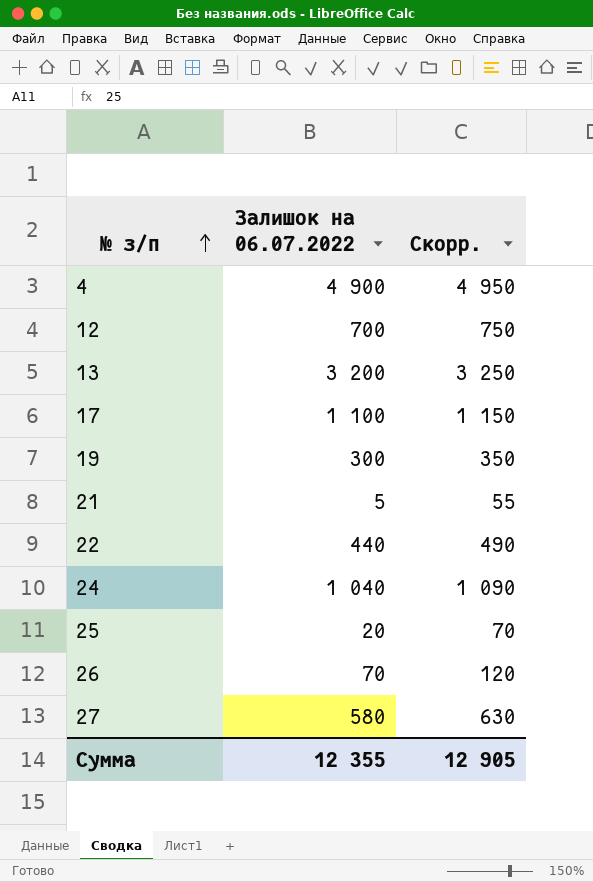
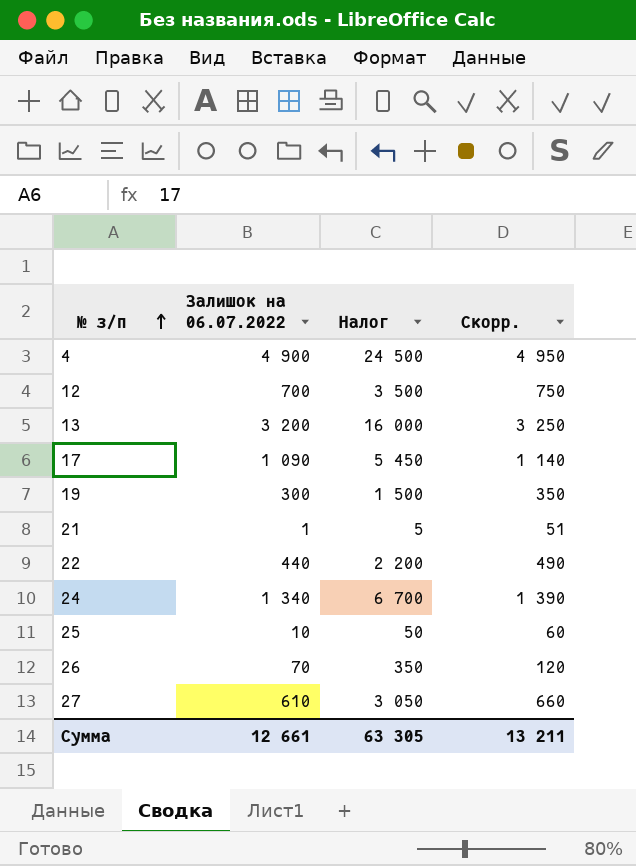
column Налог | formula: none -> [Залишок на 06.07.2022] * 5
17 | Залишок на 06.07.2022: 1 100 -> 1 090
17 | Скорр.: 1 150 -> 1 140
21 | Залишок на 06.07.2022: 5 -> 1
21 | Скорр.: 55 -> 51
24 | Залишок на 06.07.2022: 1 040 -> 1 340
24 | Скорр.: 1 090 -> 1 390
25 | Залишок на 06.07.2022: 20 -> 10
25 | Скорр.: 70 -> 60
27 | Залишок на 06.07.2022: 580 -> 610
27 | Скорр.: 630 -> 660
Сумма | Залишок на 06.07.2022: 12 355 -> 12 661
Сумма | Скорр.: 12 905 -> 13 211

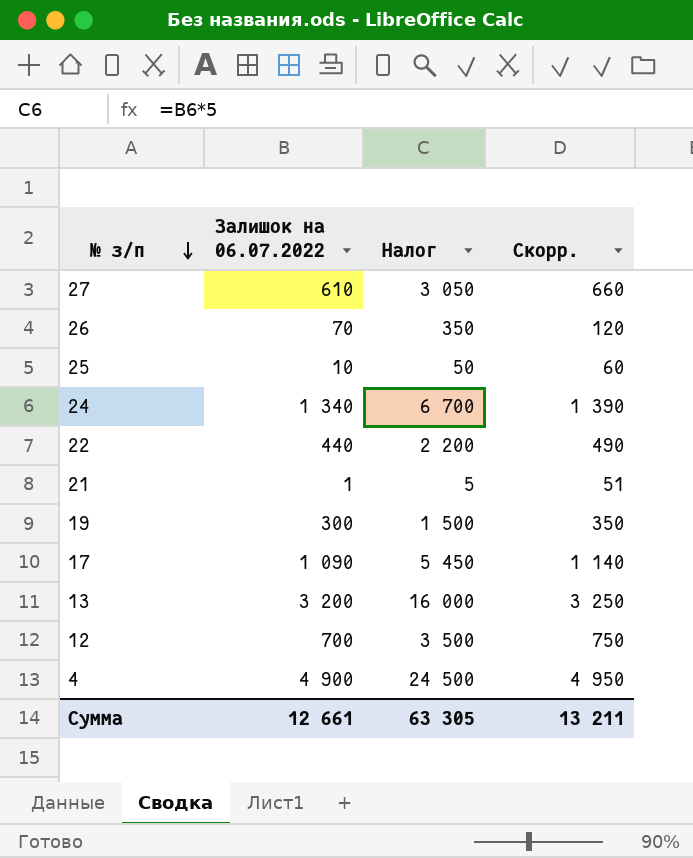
row order: № з/п ascending -> № з/п descending

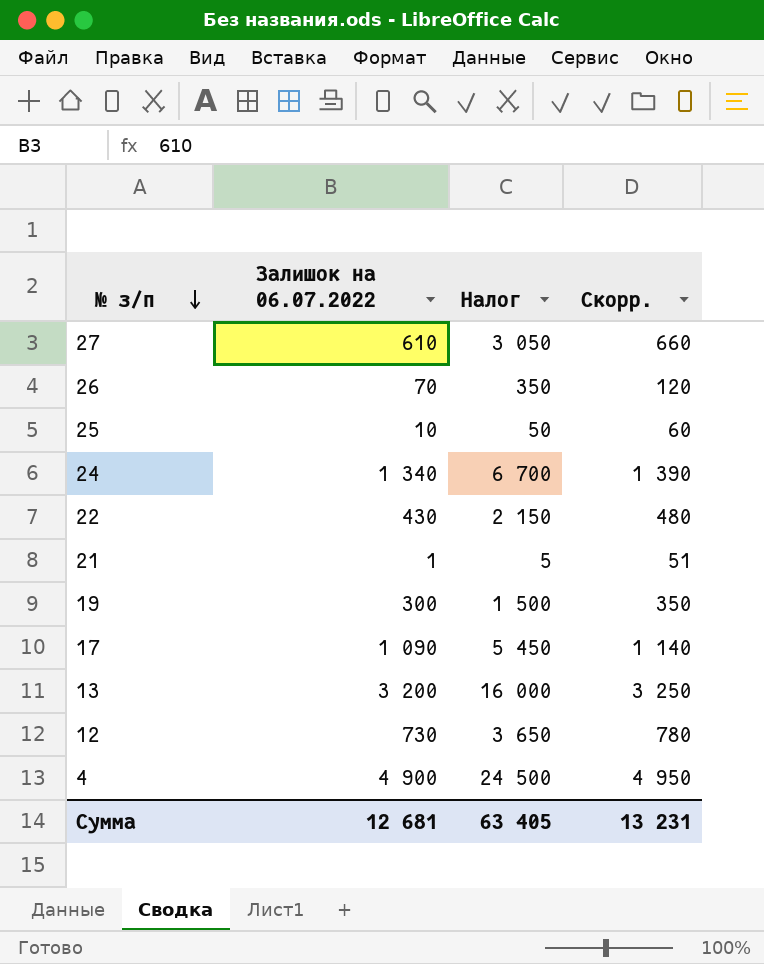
22 | Залишок на 06.07.2022: 440 -> 430
22 | Налог: 2 200 -> 2 150
22 | Скорр.: 490 -> 480
12 | Залишок на 06.07.2022: 700 -> 730
12 | Налог: 3 500 -> 3 650
12 | Скорр.: 750 -> 780
Сумма | Залишок на 06.07.2022: 12 661 -> 12 681
Сумма | Налог: 63 305 -> 63 405
Сумма | Скорр.: 13 211 -> 13 231

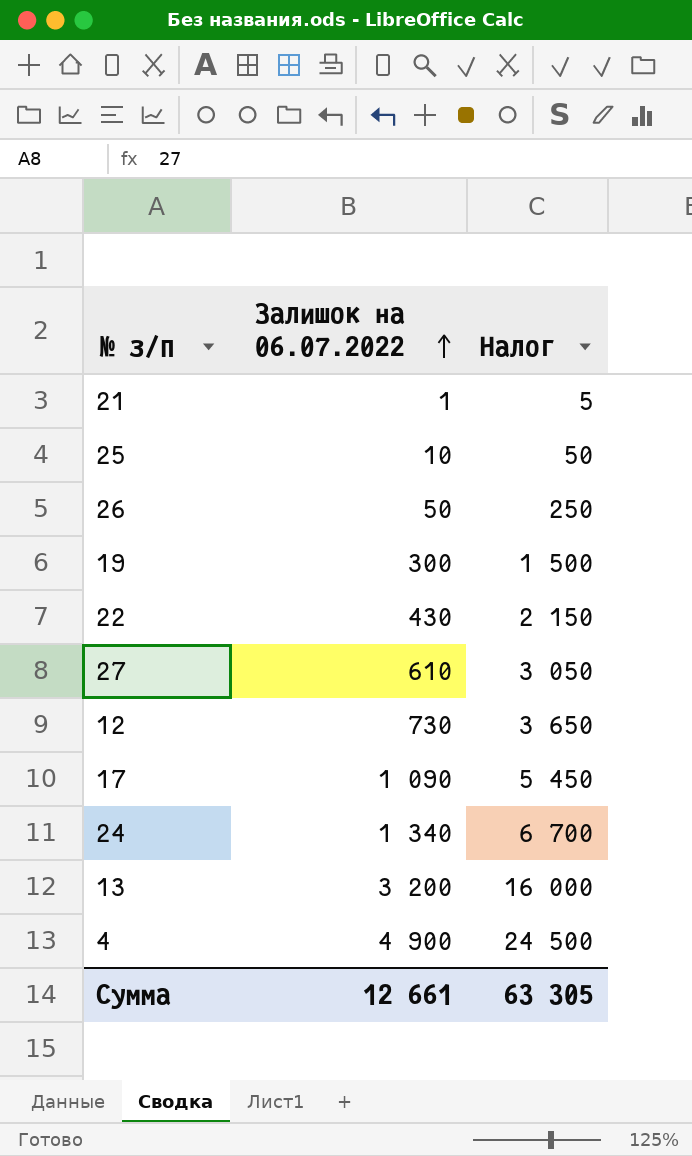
row order: № з/п descending -> Залишок на 06.07.2022 ascending
column Скорр. | formula: [Залишок на 06.07.2022] + 50 -> none
26 | Залишок на 06.07.2022: 70 -> 50
26 | Налог: 350 -> 250
Сумма | Залишок на 06.07.2022: 12 681 -> 12 661
Сумма | Налог: 63 405 -> 63 305

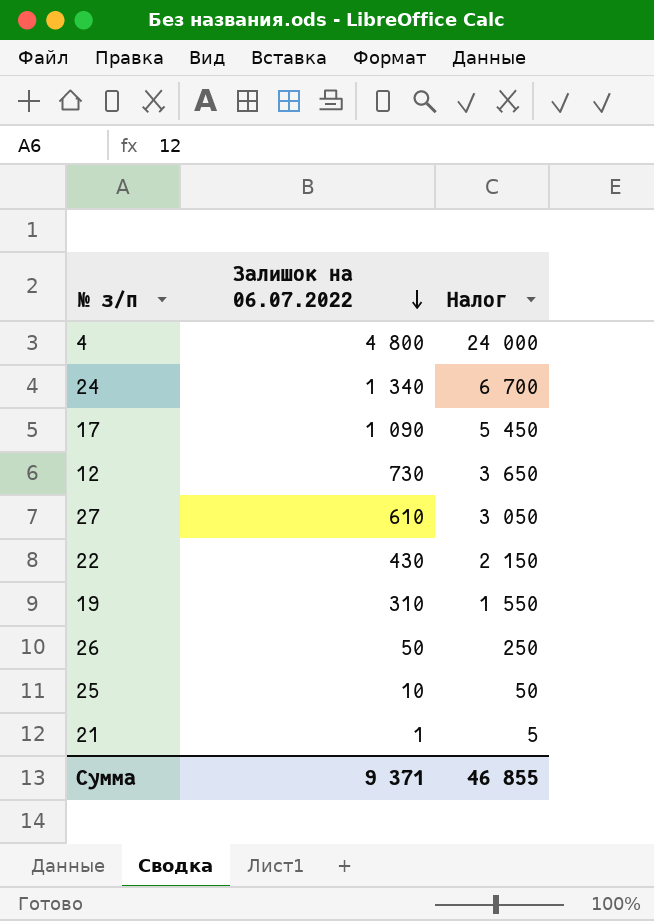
row order: Залишок на 06.07.2022 ascending -> Залишок на 06.07.2022 descending
row 13: 3 200 | 16 000 -> none
4 | Залишок на 06.07.2022: 4 900 -> 4 800
4 | Налог: 24 500 -> 24 000
19 | Залишок на 06.07.2022: 300 -> 310
19 | Налог: 1 500 -> 1 550
Сумма | Залишок на 06.07.2022: 12 661 -> 9 371
Сумма | Налог: 63 305 -> 46 855

